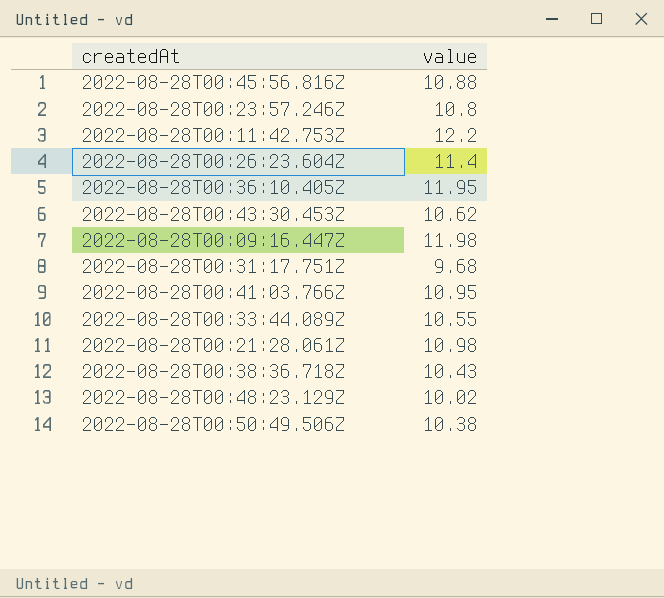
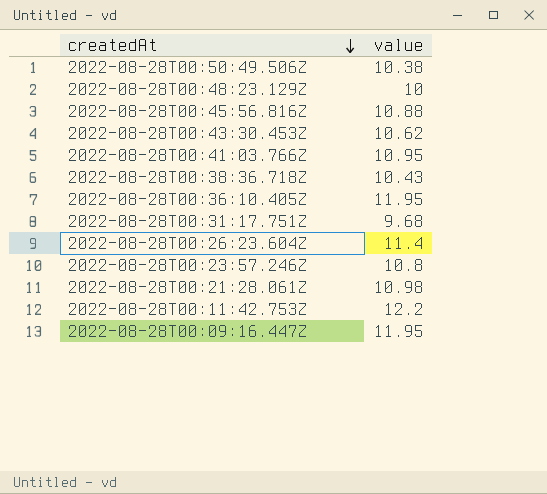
row order: none -> createdAt descending
row 2022-08-28T00:33:44.089Z: 10.55 -> none
2022-08-28T00:48:23.129Z | value: 10.02 -> 10
2022-08-28T00:09:16.447Z | value: 11.98 -> 11.95

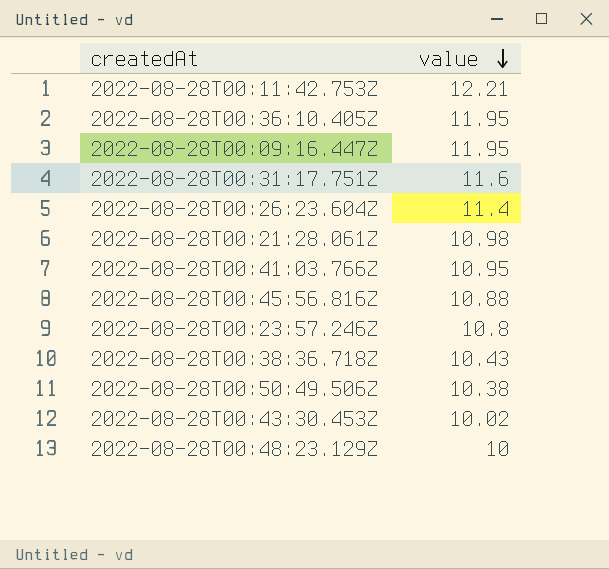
row order: createdAt descending -> value descending
2022-08-28T00:11:42.753Z | value: 12.2 -> 12.21
2022-08-28T00:31:17.751Z | value: 9.68 -> 11.6
2022-08-28T00:43:30.453Z | value: 10.62 -> 10.02

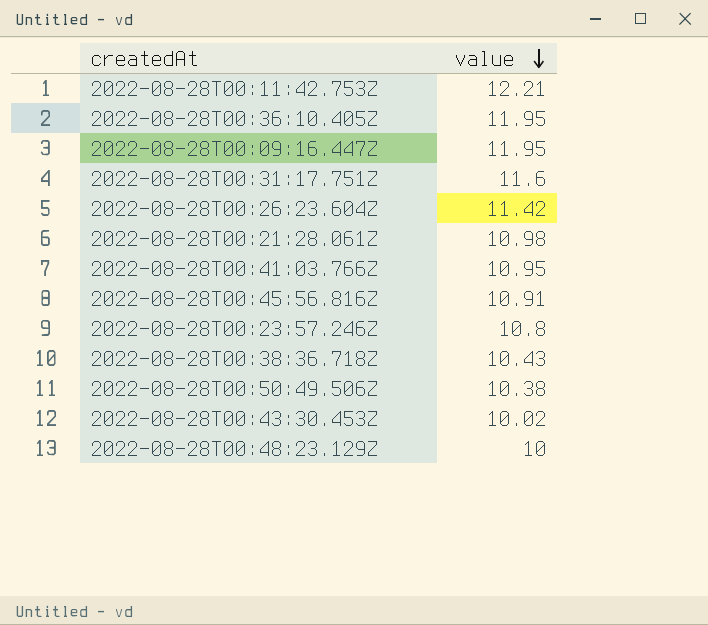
2022-08-28T00:26:23.604Z | value: 11.4 -> 11.42
2022-08-28T00:45:56.816Z | value: 10.88 -> 10.91

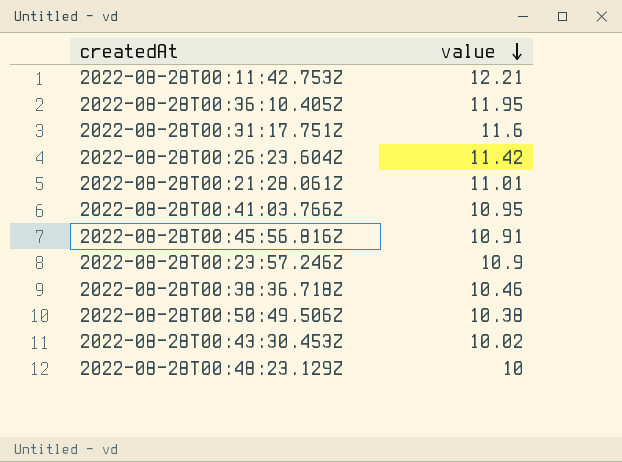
row 2022-08-28T00:09:16.447Z: 11.95 -> none
2022-08-28T00:21:28.061Z | value: 10.98 -> 11.01
2022-08-28T00:23:57.246Z | value: 10.8 -> 10.9
2022-08-28T00:38:36.718Z | value: 10.43 -> 10.46

